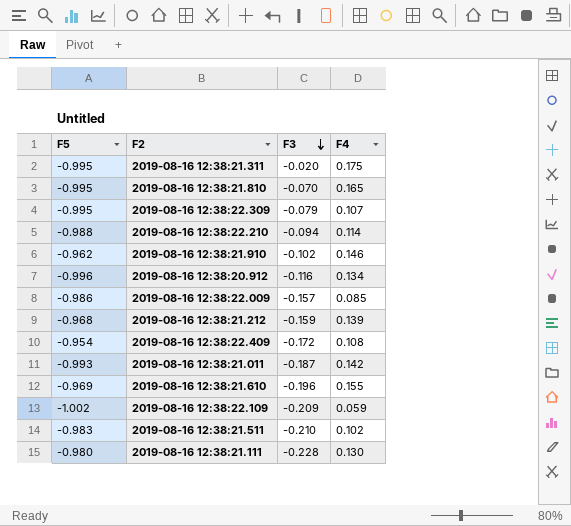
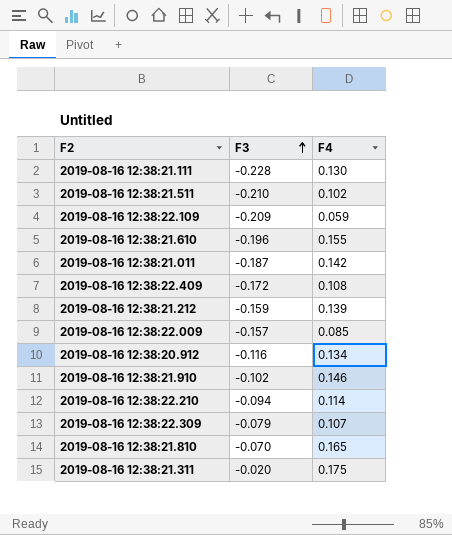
row order: F3 descending -> F3 ascending
column F5 | position: 1 -> none

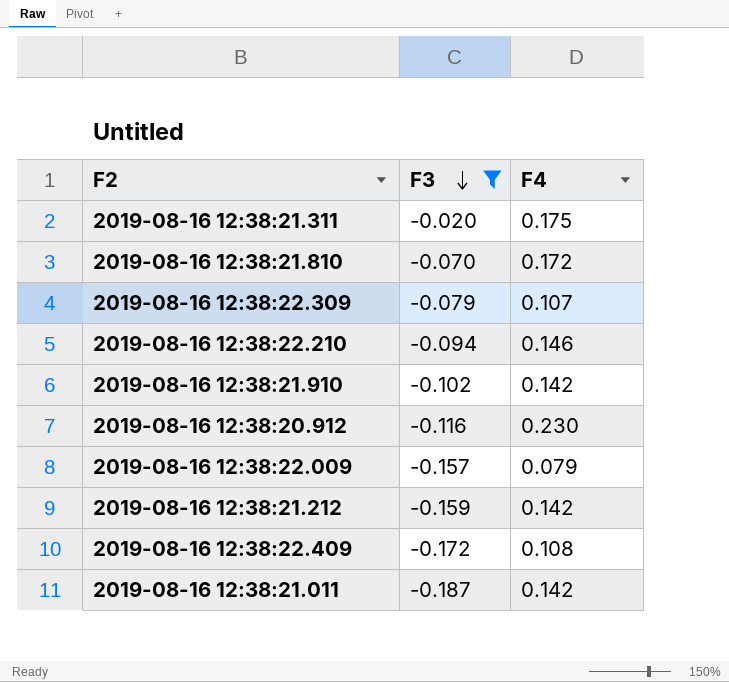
filter: none -> F3 >= -0.187
row order: F3 ascending -> F3 descending
2019-08-16 12:38:21.810 | F4: 0.165 -> 0.172
2019-08-16 12:38:22.210 | F4: 0.114 -> 0.146
2019-08-16 12:38:21.910 | F4: 0.146 -> 0.142
2019-08-16 12:38:20.912 | F4: 0.134 -> 0.230
2019-08-16 12:38:22.009 | F4: 0.085 -> 0.079
2019-08-16 12:38:21.212 | F4: 0.139 -> 0.142

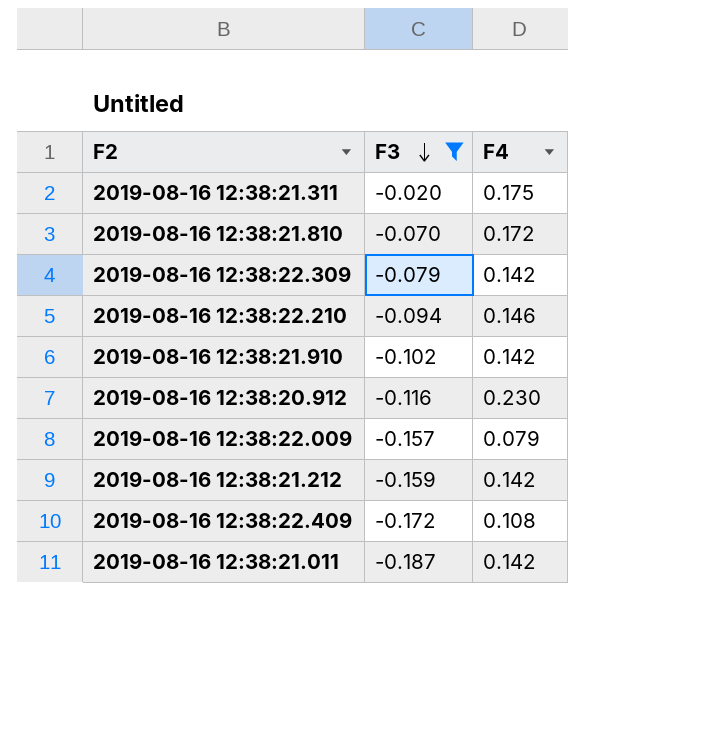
2019-08-16 12:38:22.309 | F4: 0.107 -> 0.142

